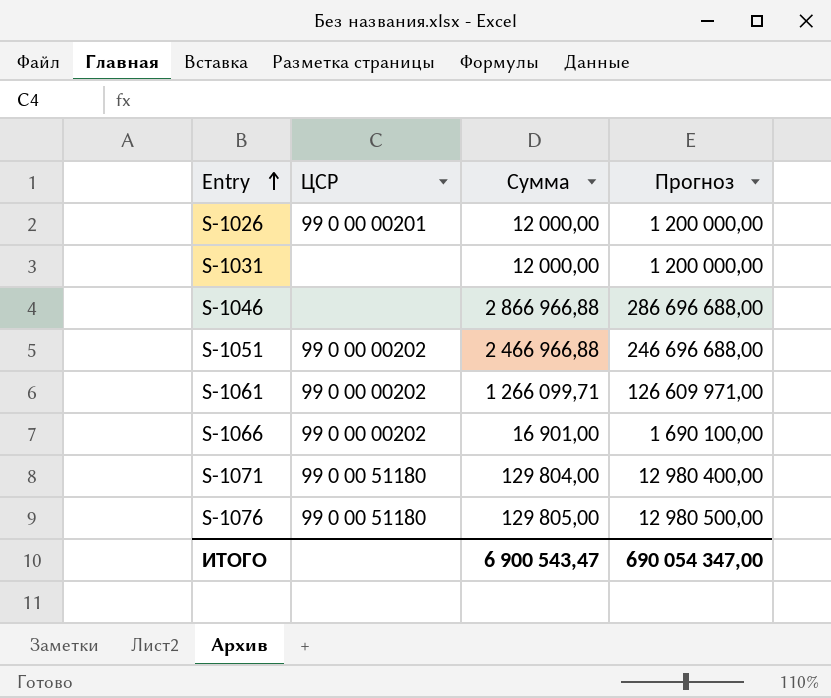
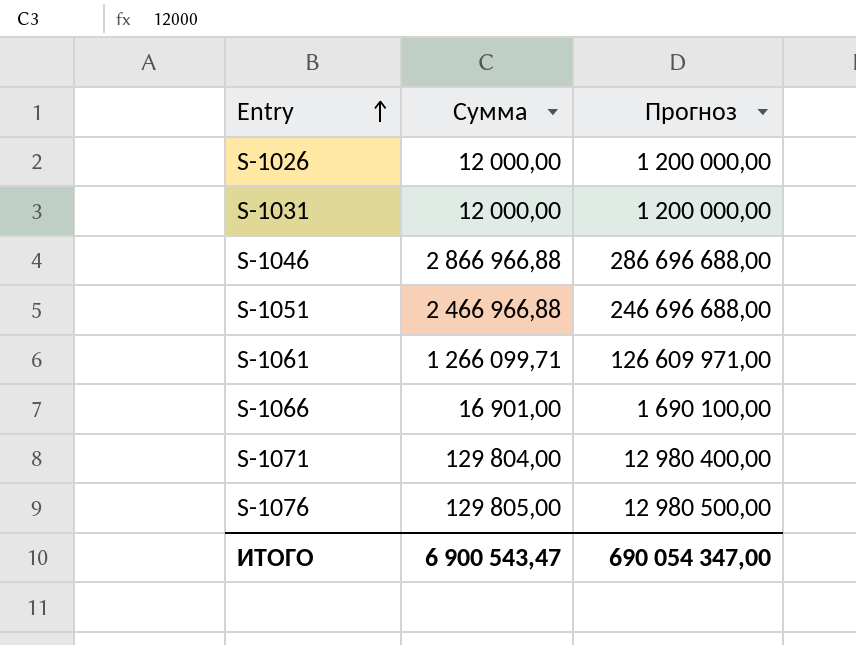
column ЦСР | position: 2 -> none

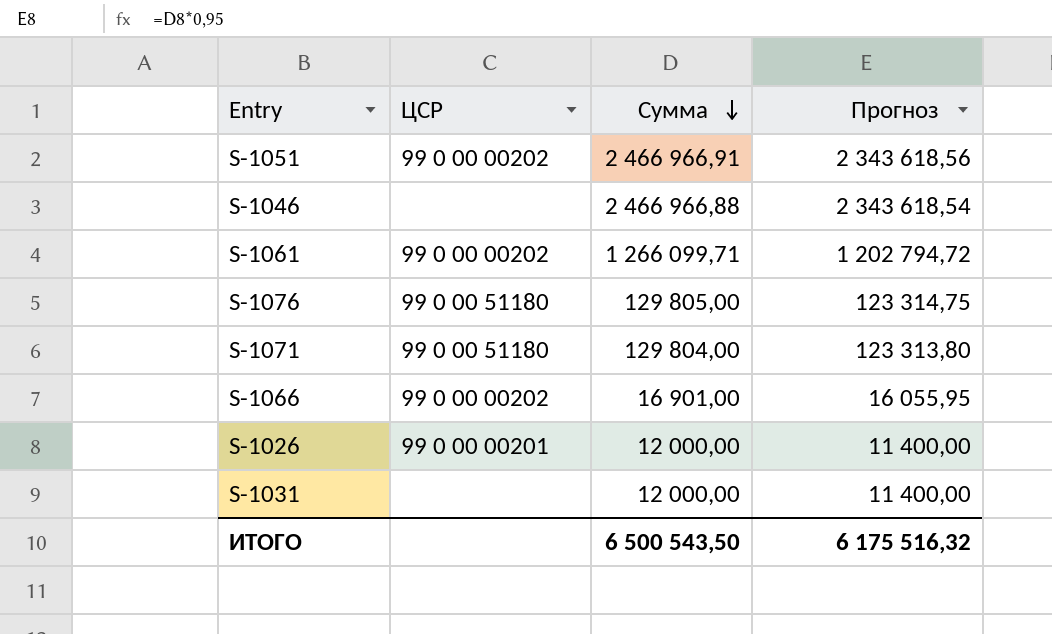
row order: Entry ascending -> Сумма descending
column ЦСР | position: none -> 2
column Прогноз | formula: [Сумма] * 100 -> [Сумма] * 0,95
S-1051 | Сумма: 2 466 966,88 -> 2 466 966,91
S-1046 | Сумма: 2 866 966,88 -> 2 466 966,88
ИТОГО | Сумма: 6 900 543,47 -> 6 500 543,50
ИТОГО | Прогноз: 690 054 347,00 -> 6 175 516,32

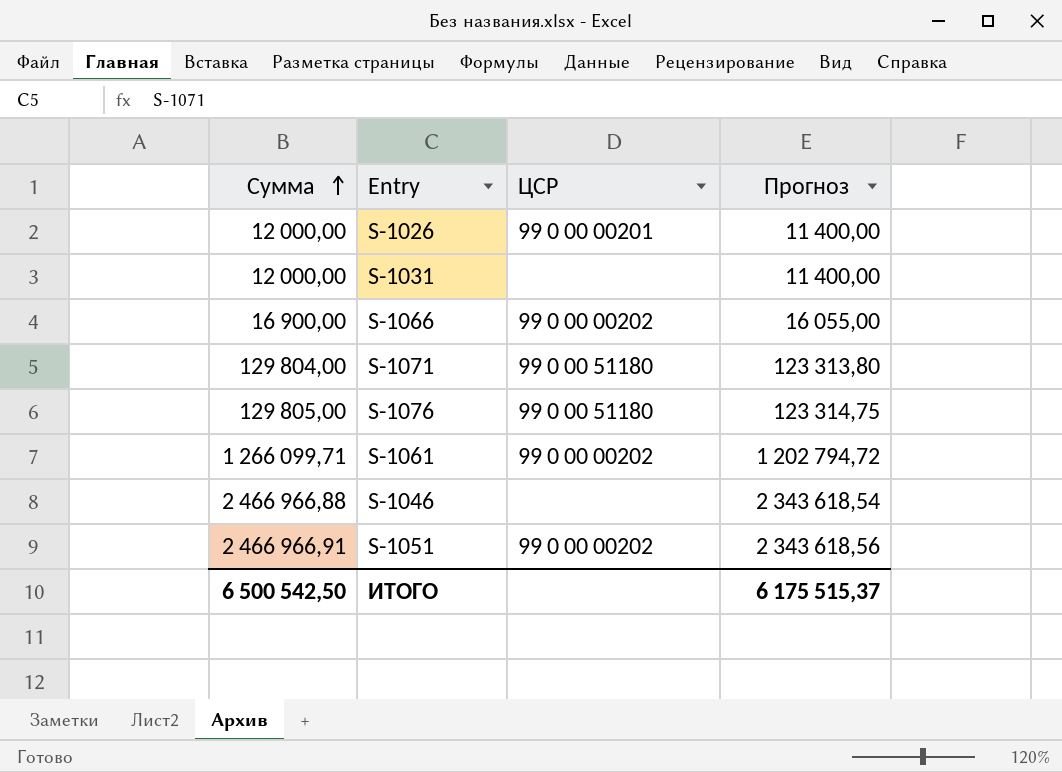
row order: Сумма descending -> Сумма ascending
column Сумма | position: 3 -> 1
S-1066 | Сумма: 16 901,00 -> 16 900,00
S-1066 | Прогноз: 16 055,95 -> 16 055,00
ИТОГО | Сумма: 6 500 543,50 -> 6 500 542,50
ИТОГО | Прогноз: 6 175 516,32 -> 6 175 515,37

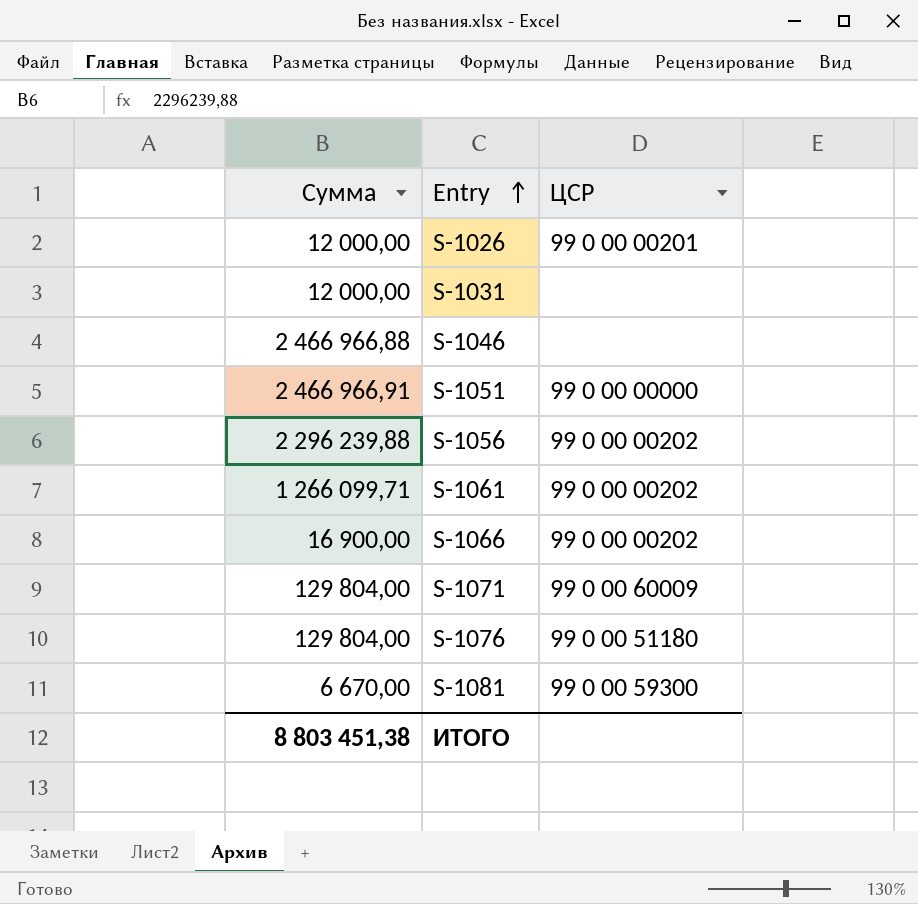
row order: Сумма ascending -> Entry ascending
column Прогноз | formula: [Сумма] * 0,95 -> none
S-1051 | ЦСР: 99 0 00 00202 -> 99 0 00 00000
row S-1056: none -> 2 296 239,88 | 99 0 00 00202
S-1071 | ЦСР: 99 0 00 51180 -> 99 0 00 60009
S-1076 | Сумма: 129 805,00 -> 129 804,00
row S-1081: none -> 6 670,00 | 99 0 00 59300
ИТОГО | Сумма: 6 500 542,50 -> 8 803 451,38

